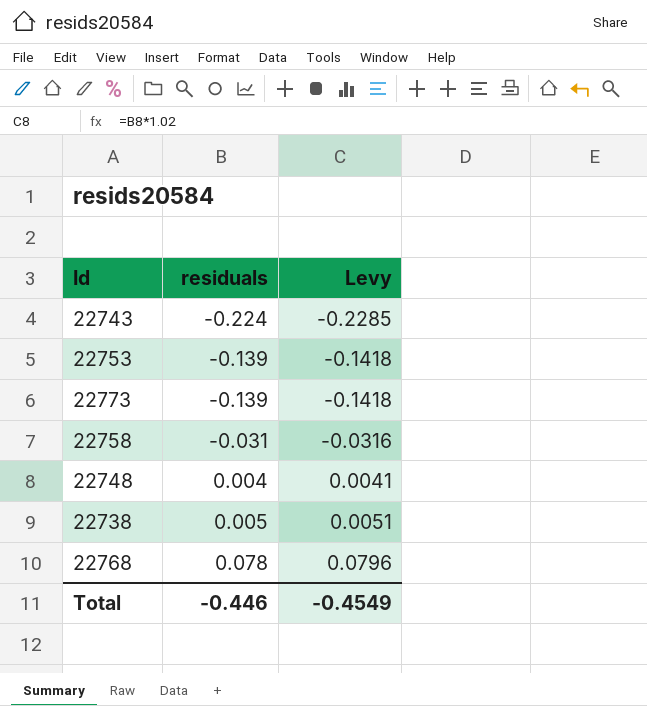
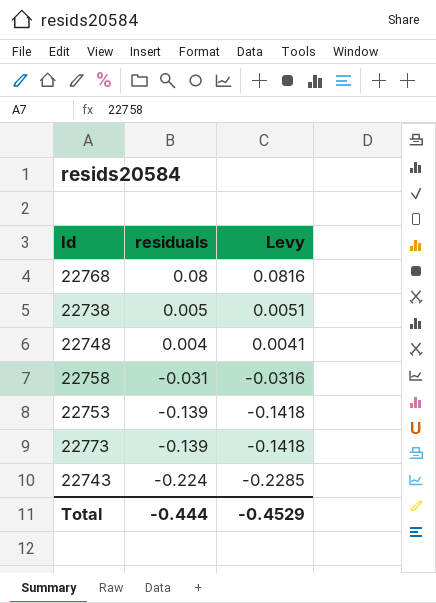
row order: residuals ascending -> residuals descending
22768 | residuals: 0.078 -> 0.08
22768 | Levy: 0.0796 -> 0.0816
Total | residuals: -0.446 -> -0.444
Total | Levy: -0.4549 -> -0.4529

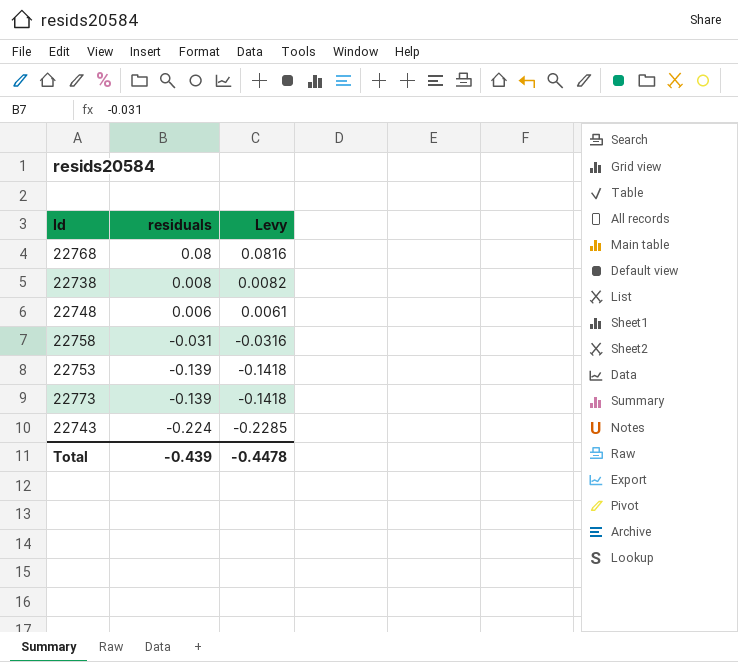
22738 | residuals: 0.005 -> 0.008
22738 | Levy: 0.0051 -> 0.0082
22748 | residuals: 0.004 -> 0.006
22748 | Levy: 0.0041 -> 0.0061
Total | residuals: -0.444 -> -0.439
Total | Levy: -0.4529 -> -0.4478

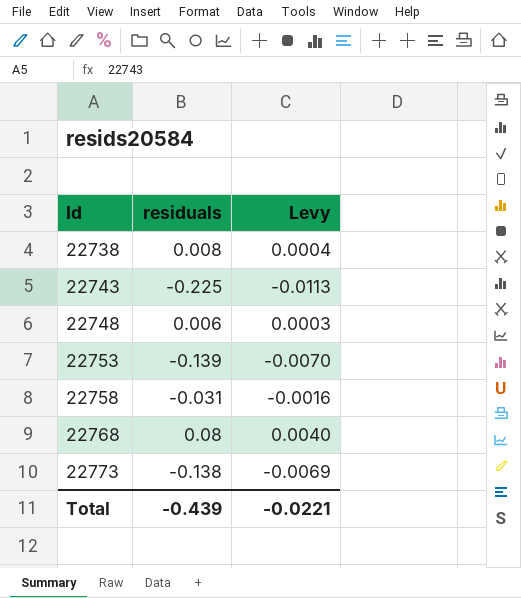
row order: residuals descending -> Id ascending
column Levy | formula: [residuals] * 1.02 -> [residuals] * 0.05
22743 | residuals: -0.224 -> -0.225
22773 | residuals: -0.139 -> -0.138
Total | Levy: -0.4478 -> -0.0221

